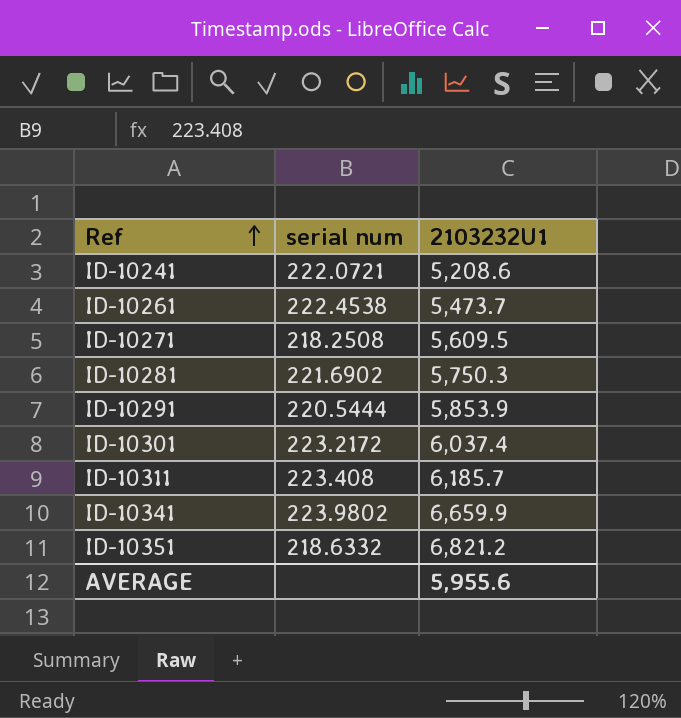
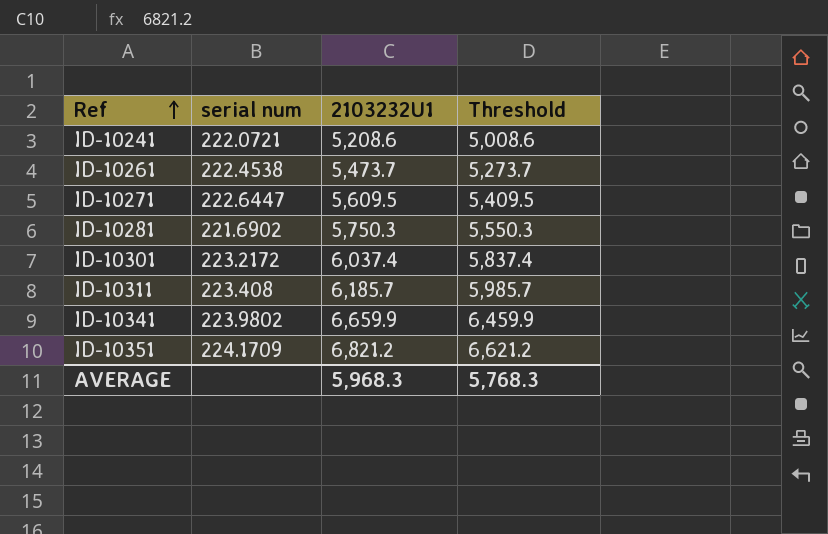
column Threshold | formula: none -> [2103232U1] - 200
row ID-10291: 220.5444 | 5,853.9 -> none
ID-10271 | serial num: 218.2508 -> 222.6447
ID-10351 | serial num: 218.6332 -> 224.1709
AVERAGE | 2103232U1: 5,955.6 -> 5,968.3

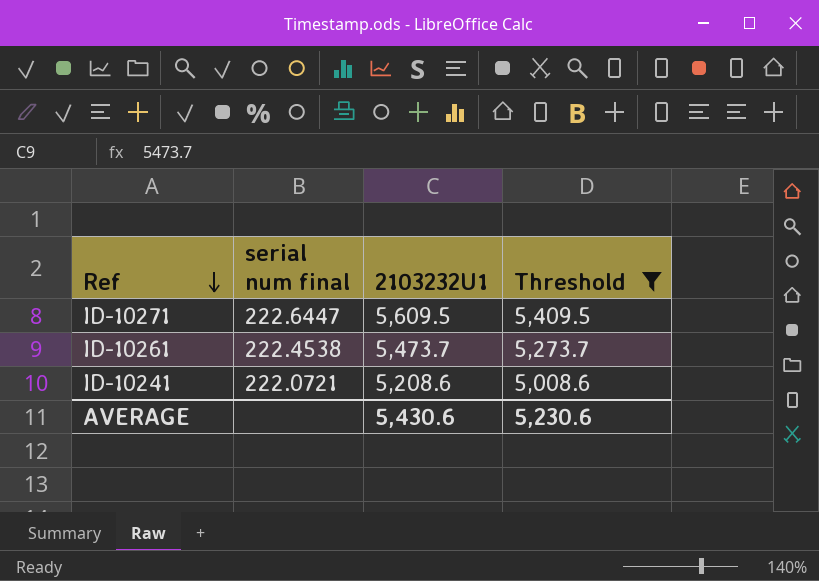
filter: none -> Threshold <= 5,409.5
row order: Ref ascending -> Ref descending
column name: serial num -> serial num final
AVERAGE | 2103232U1: 5,968.3 -> 5,430.6
AVERAGE | Threshold: 5,768.3 -> 5,230.6

